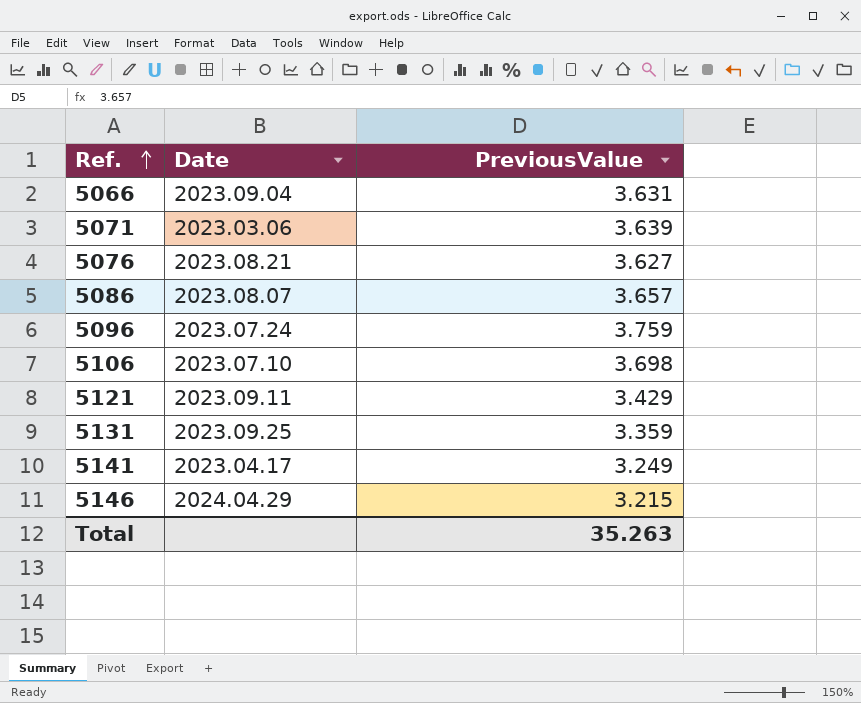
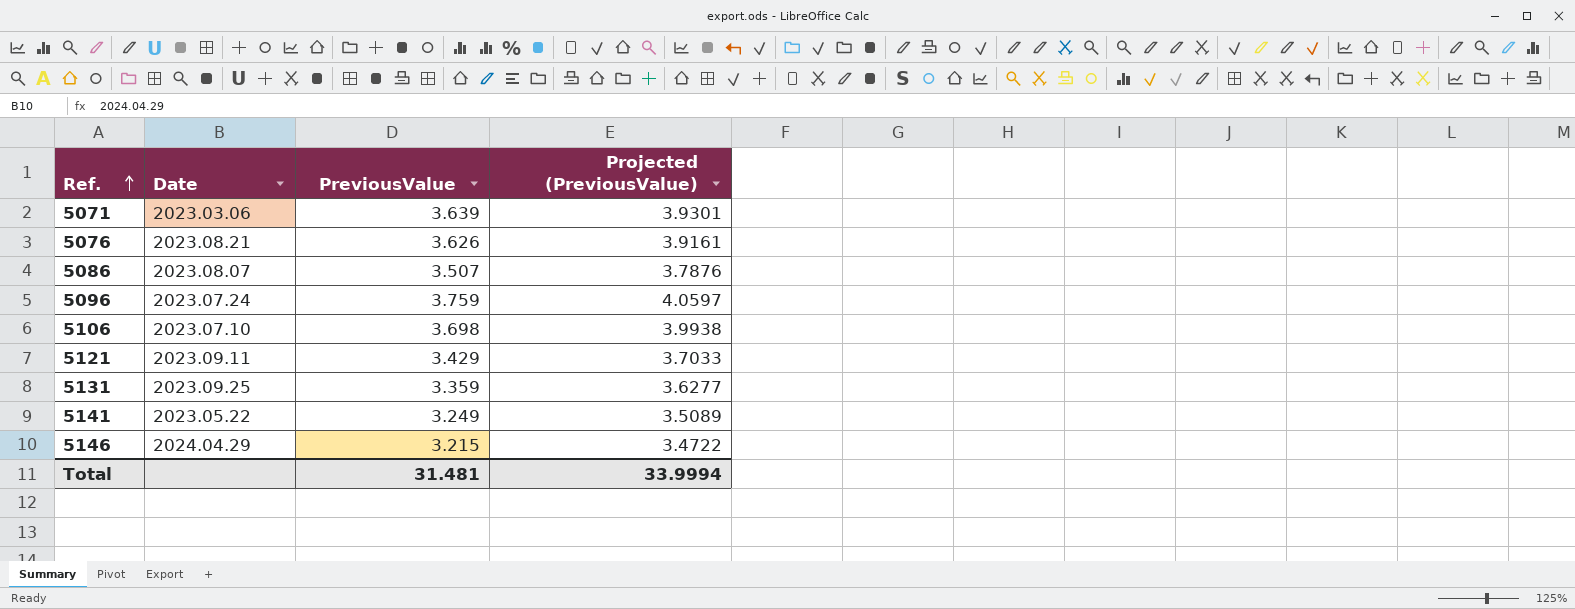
column Projected (PreviousValue) | formula: none -> [PreviousValue] * 1.08
row 5066: 2023.09.04 | 3.631 -> none
5076 | PreviousValue: 3.627 -> 3.626
5086 | PreviousValue: 3.657 -> 3.507
5141 | Date: 2023.04.17 -> 2023.05.22
Total | PreviousValue: 35.263 -> 31.481

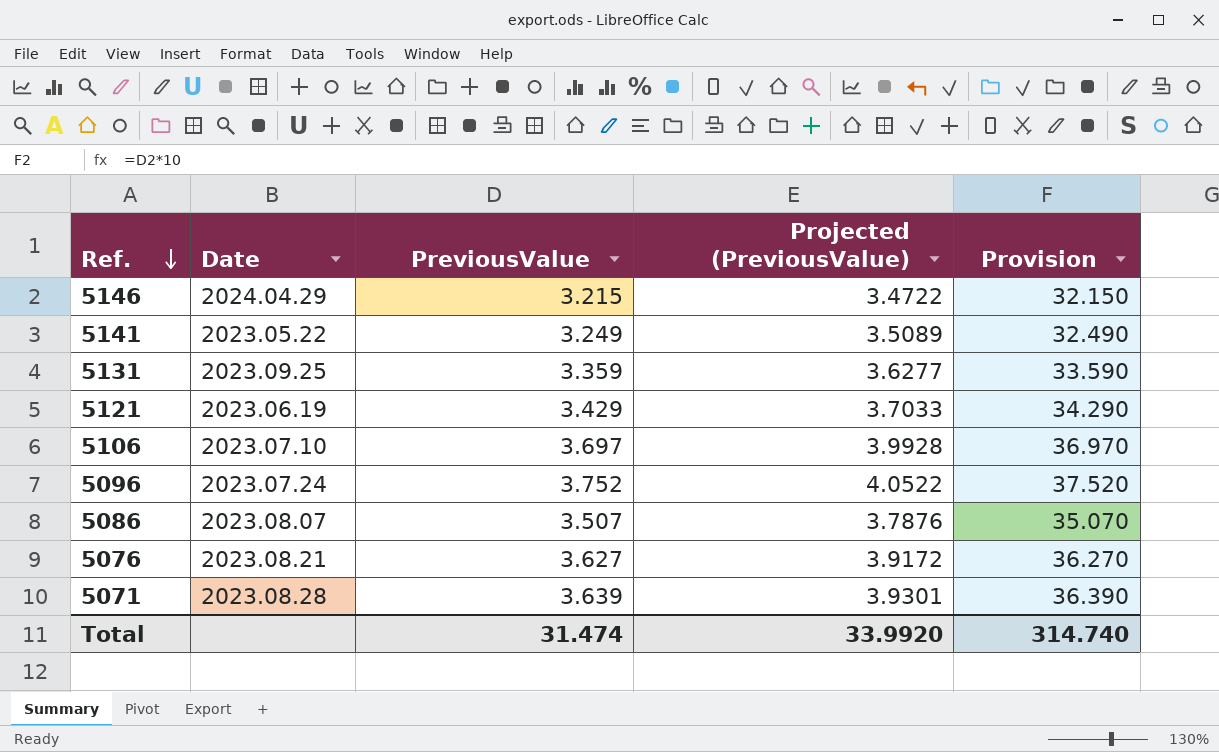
row order: Ref. ascending -> Ref. descending
column Provision | formula: none -> [PreviousValue] * 10
5121 | Date: 2023.09.11 -> 2023.06.19
5106 | PreviousValue: 3.698 -> 3.697
5106 | Projected (PreviousValue): 3.9938 -> 3.9928
5096 | PreviousValue: 3.759 -> 3.752
5096 | Projected (PreviousValue): 4.0597 -> 4.0522
5076 | PreviousValue: 3.626 -> 3.627
5076 | Projected (PreviousValue): 3.9161 -> 3.9172
5071 | Date: 2023.03.06 -> 2023.08.28
Total | PreviousValue: 31.481 -> 31.474
Total | Projected (PreviousValue): 33.9994 -> 33.9920

